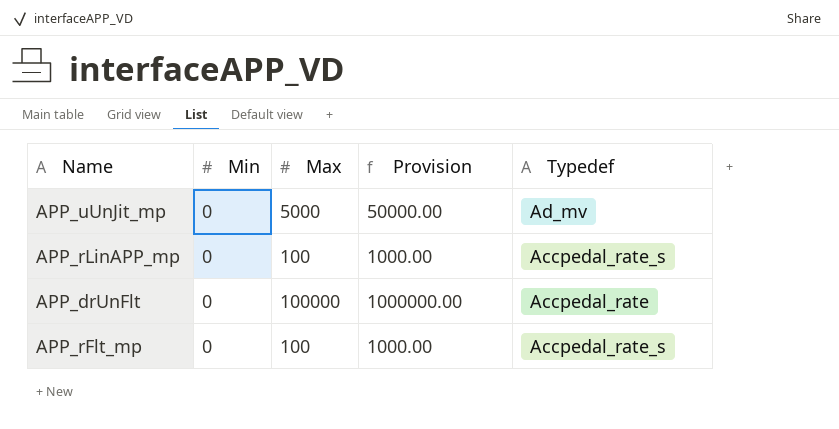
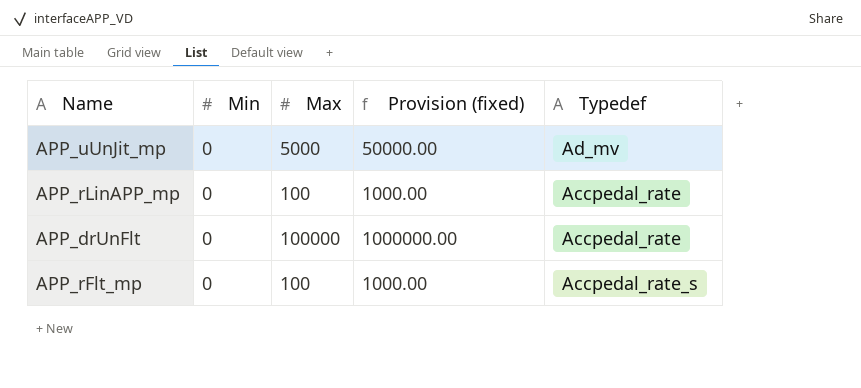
column name: Provision -> Provision (fixed)
APP_rLinAPP_mp | Typedef: Accpedal_rate_s -> Accpedal_rate

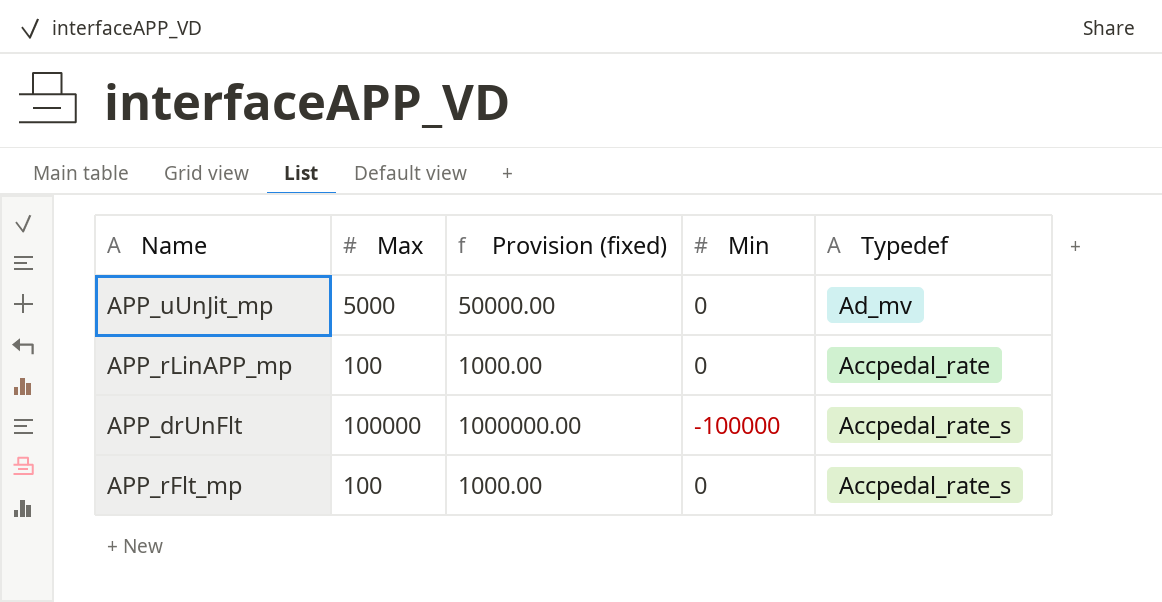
column Min | position: 2 -> 4
APP_drUnFlt | Min: 0 -> -100000
APP_drUnFlt | Typedef: Accpedal_rate -> Accpedal_rate_s

